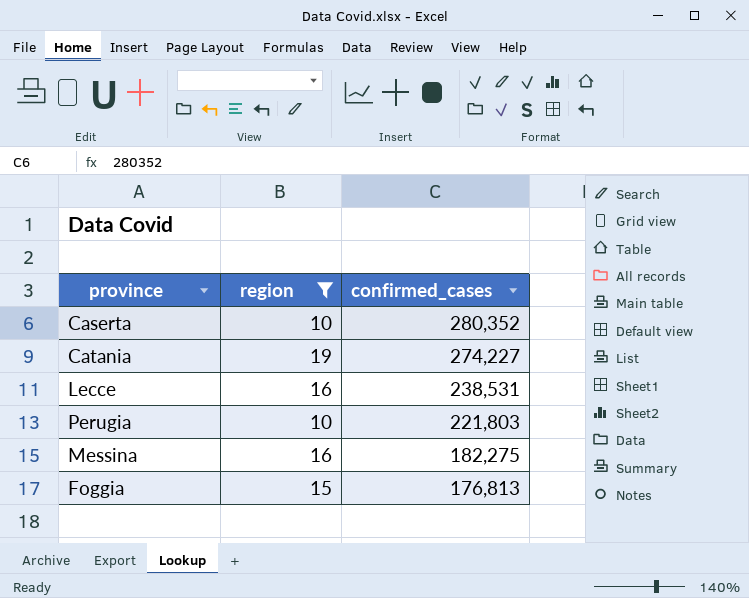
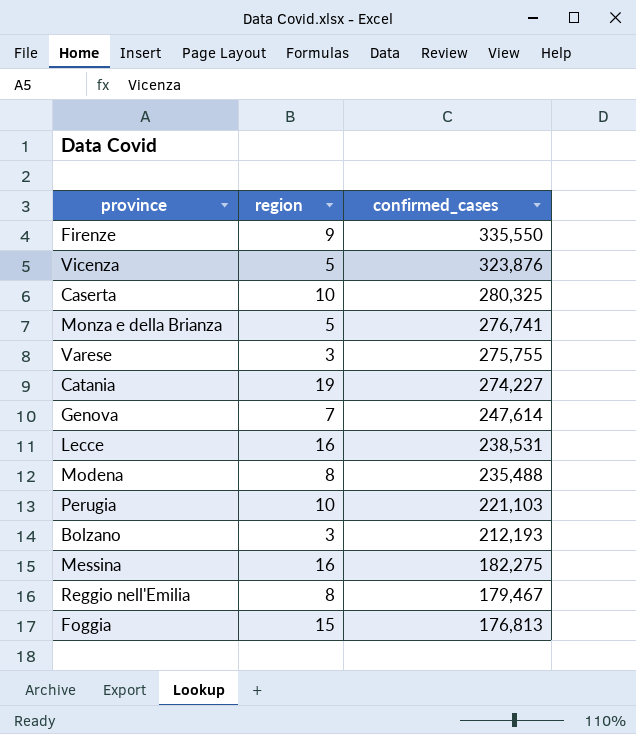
filter: region >= 10 -> none
Caserta | confirmed_cases: 280,352 -> 280,325
Perugia | confirmed_cases: 221,803 -> 221,103

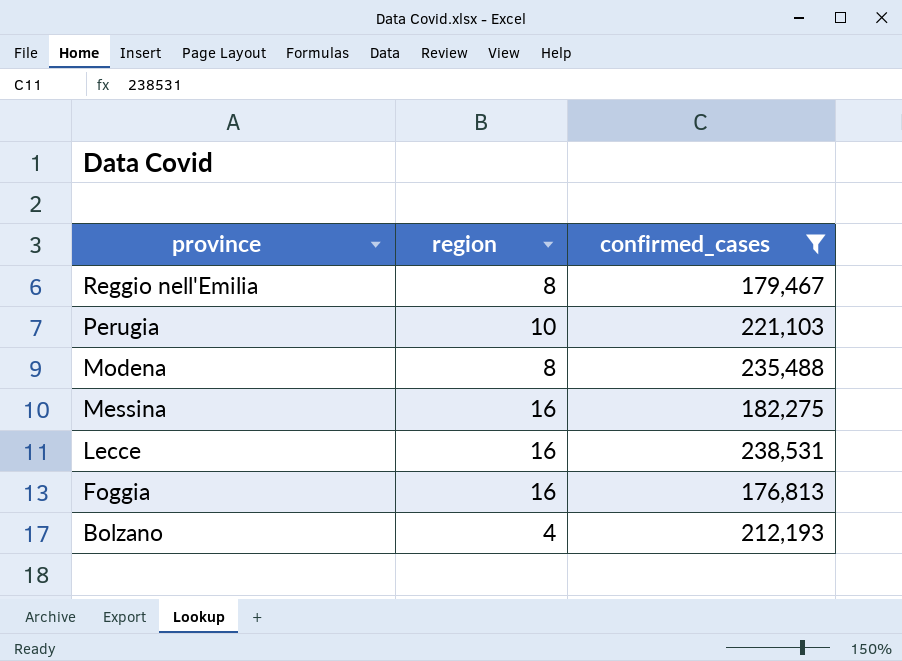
filter: none -> confirmed_cases <= 238,531
row order: confirmed_cases descending -> province descending
Foggia | region: 15 -> 16
Bolzano | region: 3 -> 4

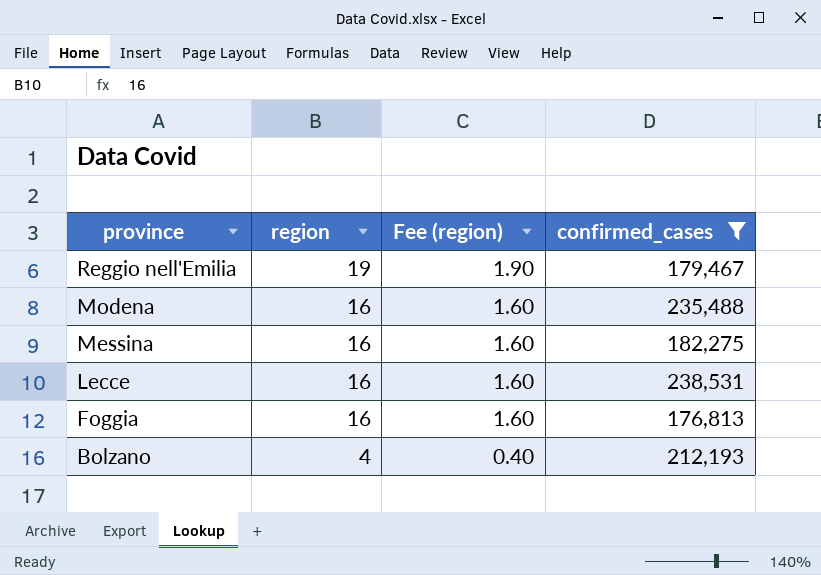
column Fee (region) | formula: none -> [region] * 0.1
row Perugia: 10 | 221,103 -> none
Reggio nell'Emilia | region: 8 -> 19
Modena | region: 8 -> 16

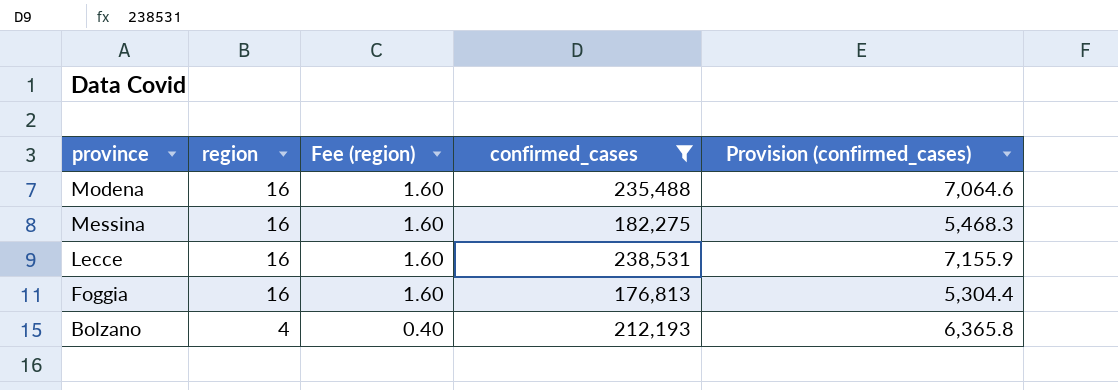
column Provision (confirmed_cases) | formula: none -> [confirmed_cases] * 0.03
row Reggio nell'Emilia: 19 | 1.90 | 179,467 -> none

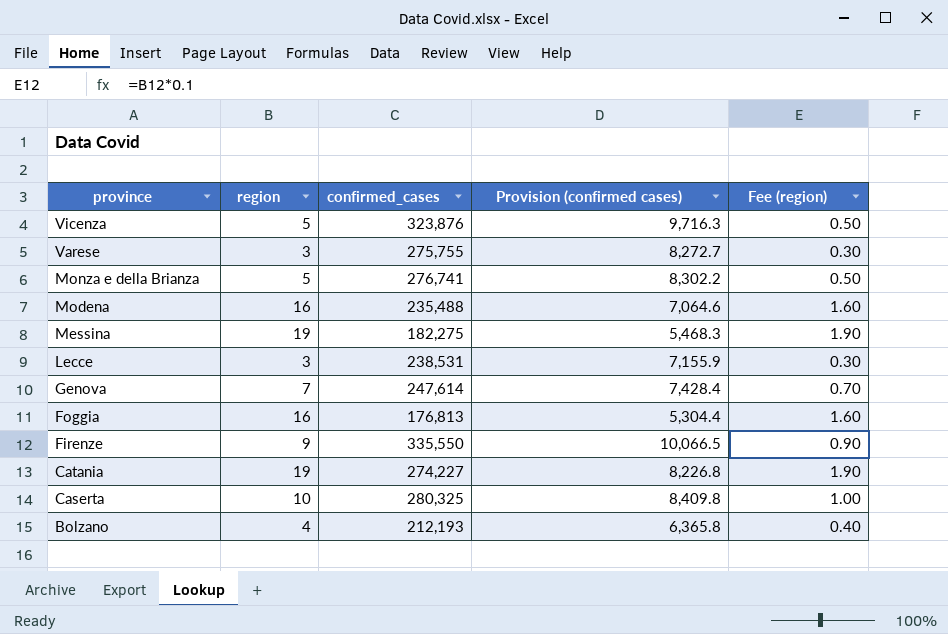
filter: confirmed_cases <= 238,531 -> none
column name: Provision (confirmed_cases) -> Provision (confirmed cases)
column Fee (region) | position: 3 -> 5
Messina | region: 16 -> 19
Messina | Fee (region): 1.60 -> 1.90
Lecce | region: 16 -> 3
Lecce | Fee (region): 1.60 -> 0.30

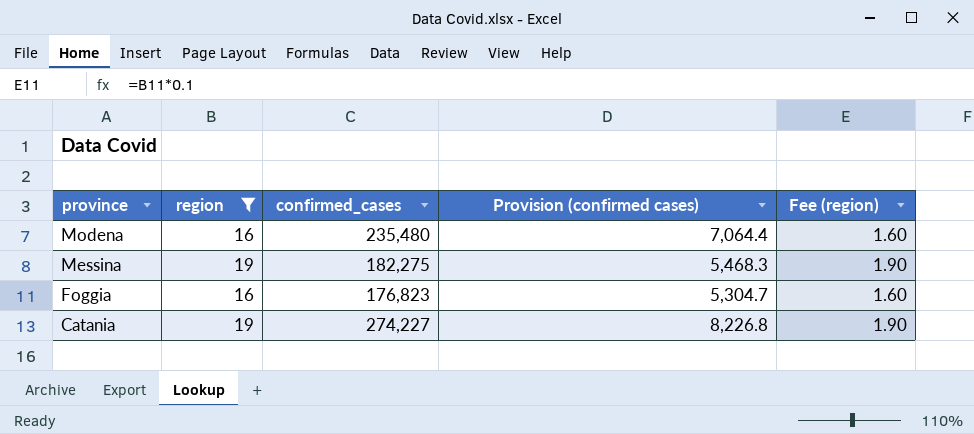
filter: none -> region >= 16
Modena | confirmed_cases: 235,488 -> 235,480
Modena | Provision (confirmed cases): 7,064.6 -> 7,064.4
Foggia | confirmed_cases: 176,813 -> 176,823
Foggia | Provision (confirmed cases): 5,304.4 -> 5,304.7

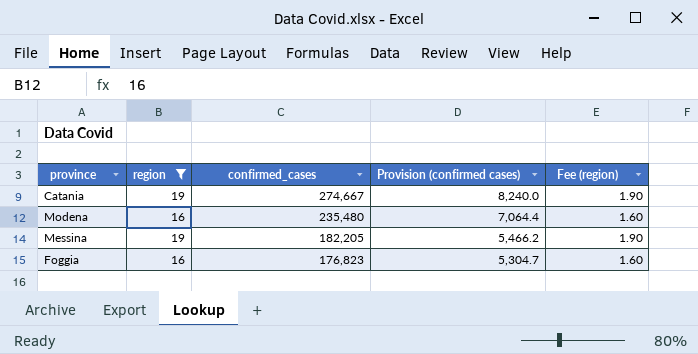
row order: province descending -> confirmed_cases descending
Catania | confirmed_cases: 274,227 -> 274,667
Catania | Provision (confirmed cases): 8,226.8 -> 8,240.0
Messina | confirmed_cases: 182,275 -> 182,205
Messina | Provision (confirmed cases): 5,468.3 -> 5,466.2

